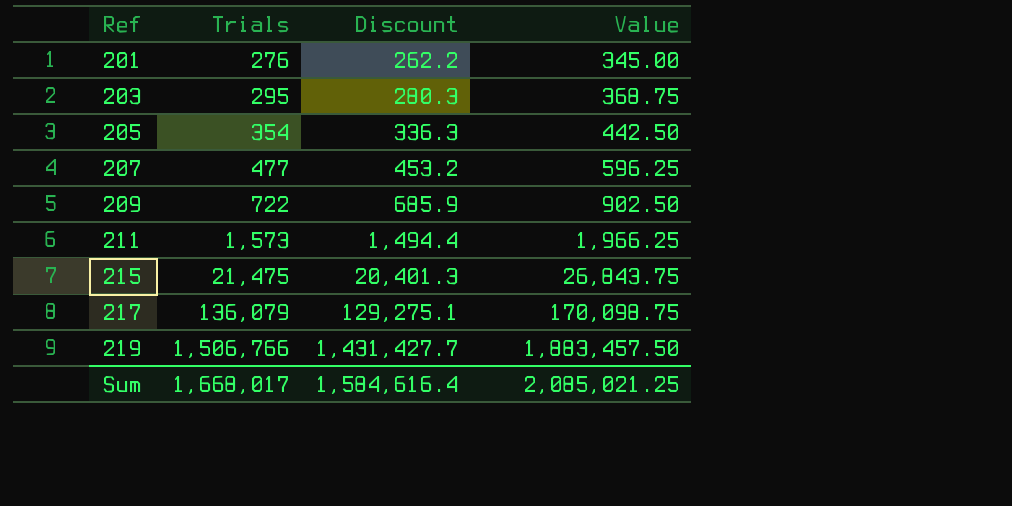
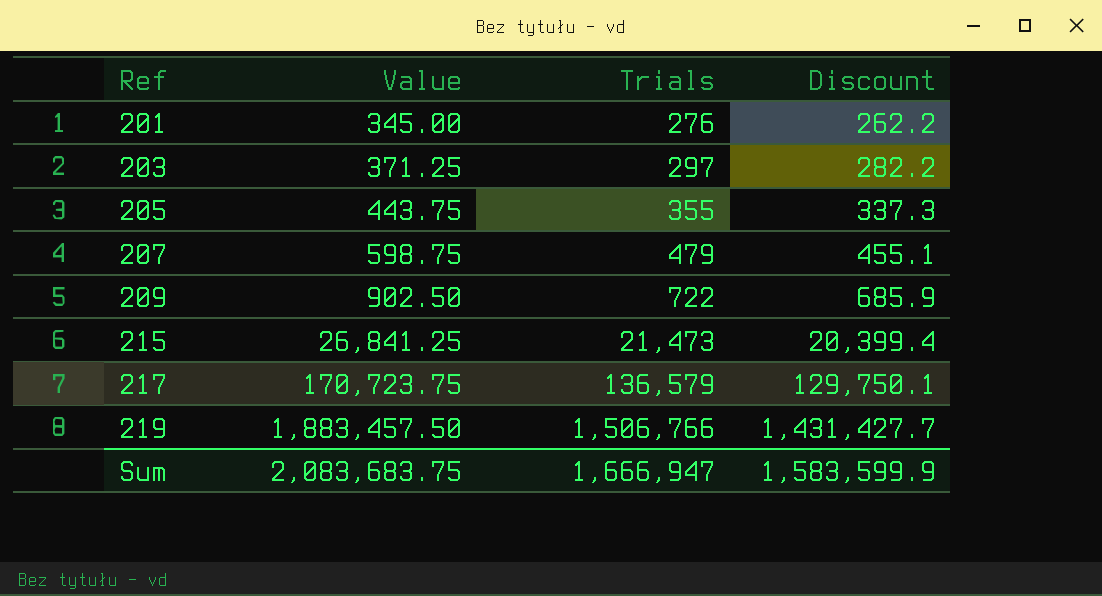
column Value | position: 4 -> 2
row 211: 1,573 | 1,494.4 | 1,966.25 -> none
203 | Value: 368.75 -> 371.25
203 | Trials: 295 -> 297
203 | Discount: 280.3 -> 282.2
205 | Value: 442.50 -> 443.75
205 | Trials: 354 -> 355
205 | Discount: 336.3 -> 337.3
207 | Value: 596.25 -> 598.75
207 | Trials: 477 -> 479
207 | Discount: 453.2 -> 455.1
215 | Value: 26,843.75 -> 26,841.25
215 | Trials: 21,475 -> 21,473
215 | Discount: 20,401.3 -> 20,399.4
217 | Value: 170,098.75 -> 170,723.75
217 | Trials: 136,079 -> 136,579
217 | Discount: 129,275.1 -> 129,750.1
Sum | Value: 2,085,021.25 -> 2,083,683.75
Sum | Trials: 1,668,017 -> 1,666,947
Sum | Discount: 1,584,616.4 -> 1,583,599.9

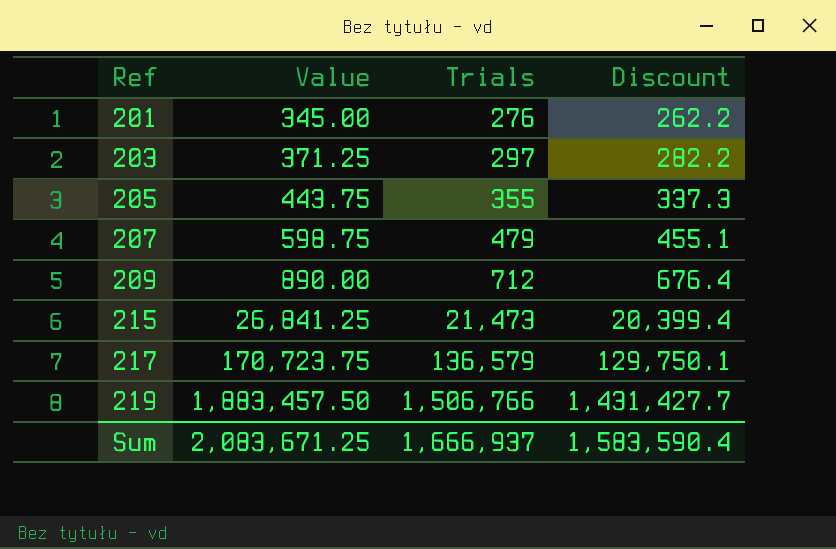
209 | Value: 902.50 -> 890.00
209 | Trials: 722 -> 712
209 | Discount: 685.9 -> 676.4
Sum | Value: 2,083,683.75 -> 2,083,671.25
Sum | Trials: 1,666,947 -> 1,666,937
Sum | Discount: 1,583,599.9 -> 1,583,590.4

